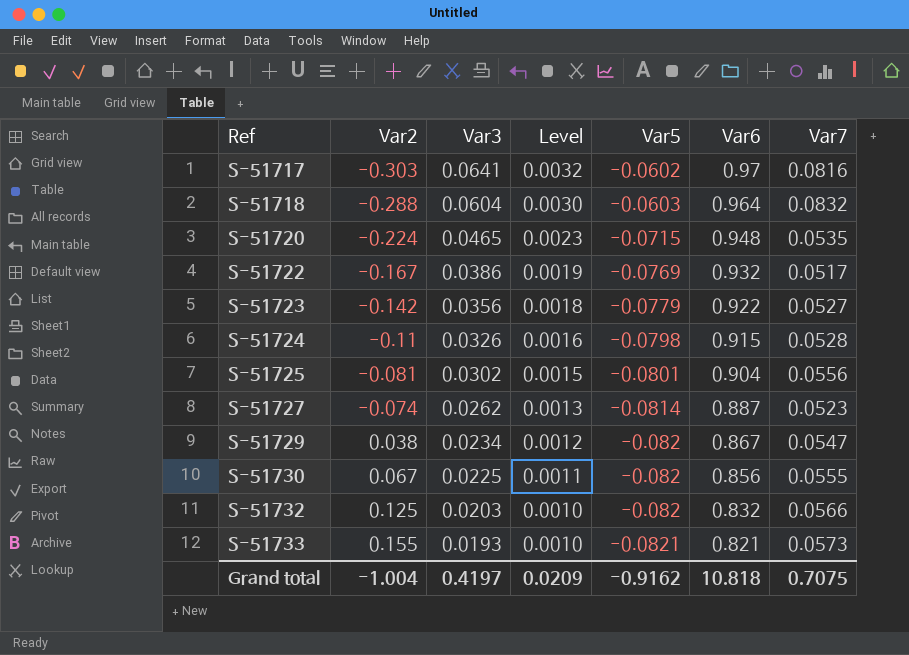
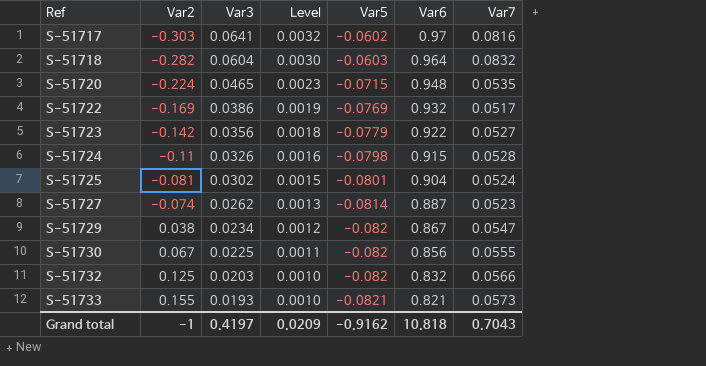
S-51718 | Var2: -0.288 -> -0.282
S-51722 | Var2: -0.167 -> -0.169
S-51725 | Var7: 0.0556 -> 0.0524
Grand total | Var2: -1.004 -> -1
Grand total | Var7: 0.7075 -> 0.7043

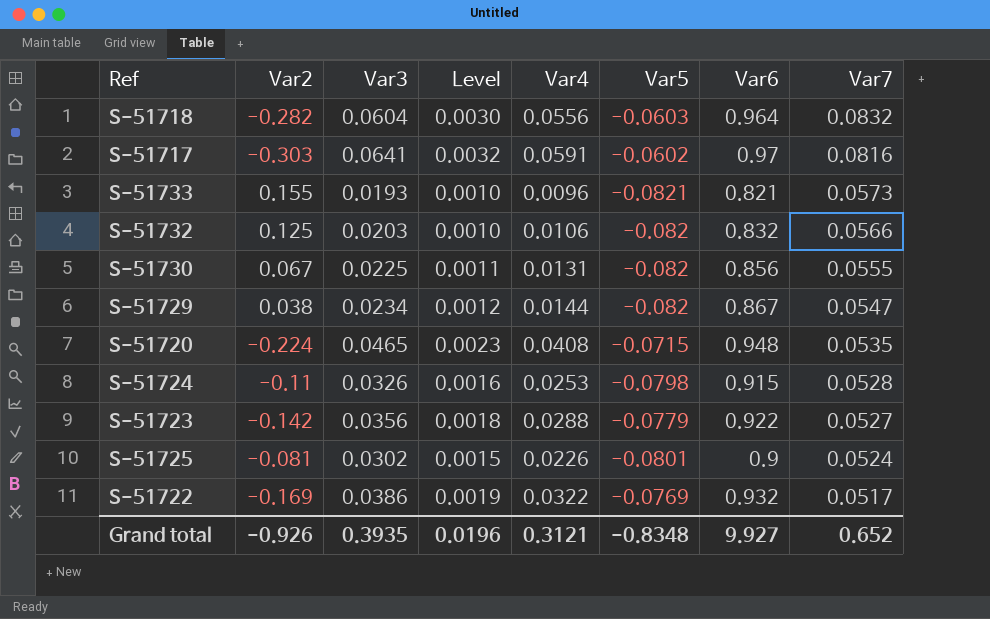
row order: Ref ascending -> Var7 descending
column Var4 | position: none -> 5
row S-51727: -0.074 | 0.0262 | 0.0013 | -0.0814 | 0.887 | 0.0523 -> none
S-51725 | Var6: 0.904 -> 0.9
Grand total | Var2: -1 -> -0.926
Grand total | Var3: 0.4197 -> 0.3935
Grand total | Level: 0.0209 -> 0.0196
Grand total | Var5: -0.9162 -> -0.8348
Grand total | Var6: 10.818 -> 9.927
Grand total | Var7: 0.7043 -> 0.652

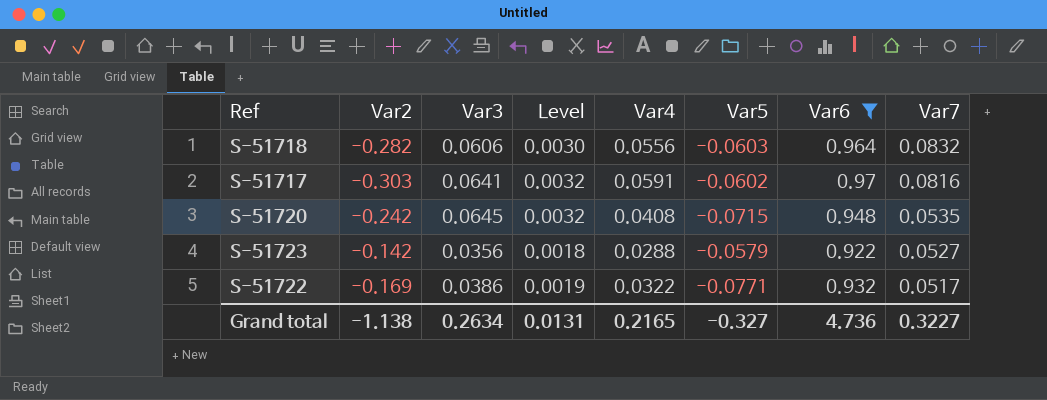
filter: none -> Var6 >= 0.922
S-51718 | Var3: 0.0604 -> 0.0606
S-51720 | Var2: -0.224 -> -0.242
S-51720 | Var3: 0.0465 -> 0.0645
S-51720 | Level: 0.0023 -> 0.0032
S-51723 | Var5: -0.0779 -> -0.0579
S-51722 | Var5: -0.0769 -> -0.0771
Grand total | Var2: -0.926 -> -1.138
Grand total | Var3: 0.3935 -> 0.2634
Grand total | Level: 0.0196 -> 0.0131
Grand total | Var4: 0.3121 -> 0.2165
Grand total | Var5: -0.8348 -> -0.327
Grand total | Var6: 9.927 -> 4.736
Grand total | Var7: 0.652 -> 0.3227

